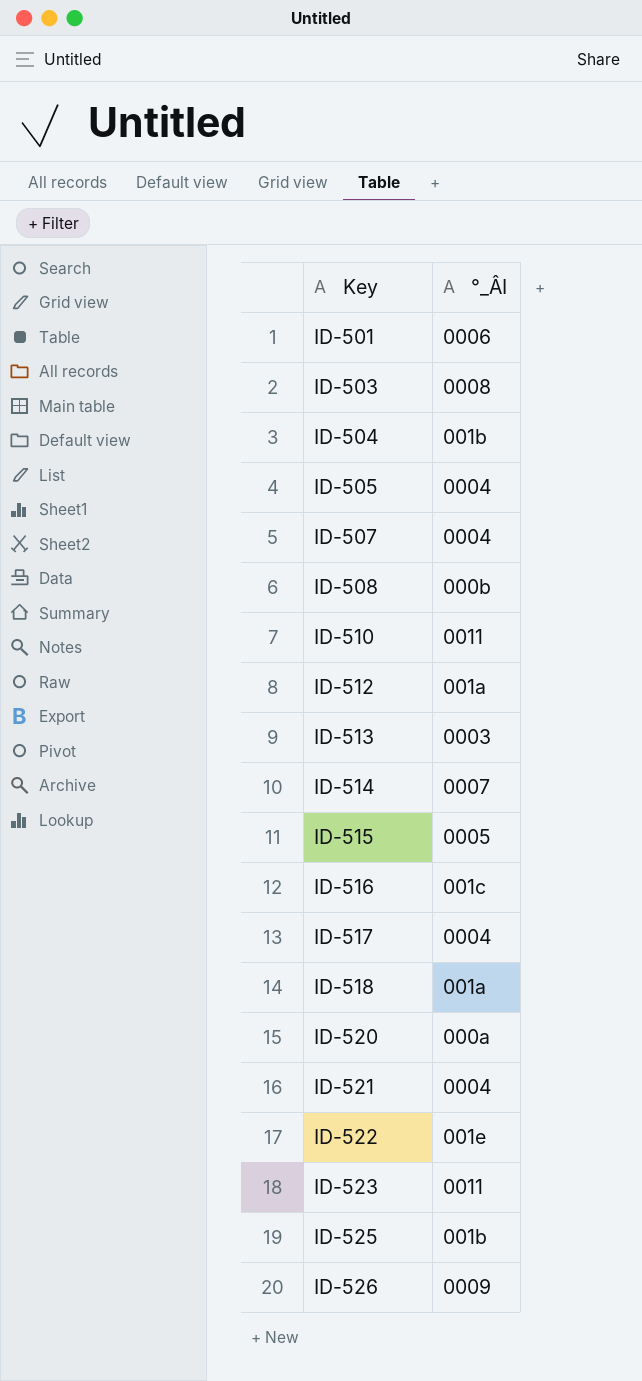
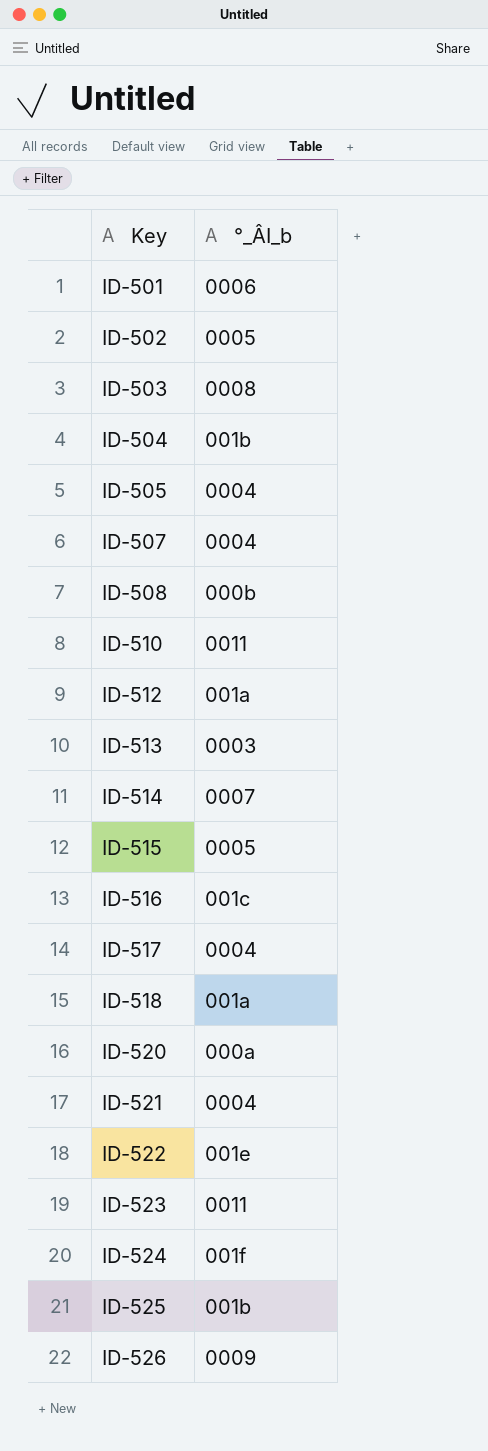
column name: °_ÂI -> °_ÂI_b
row ID-502: none -> 0005
row ID-524: none -> 001f

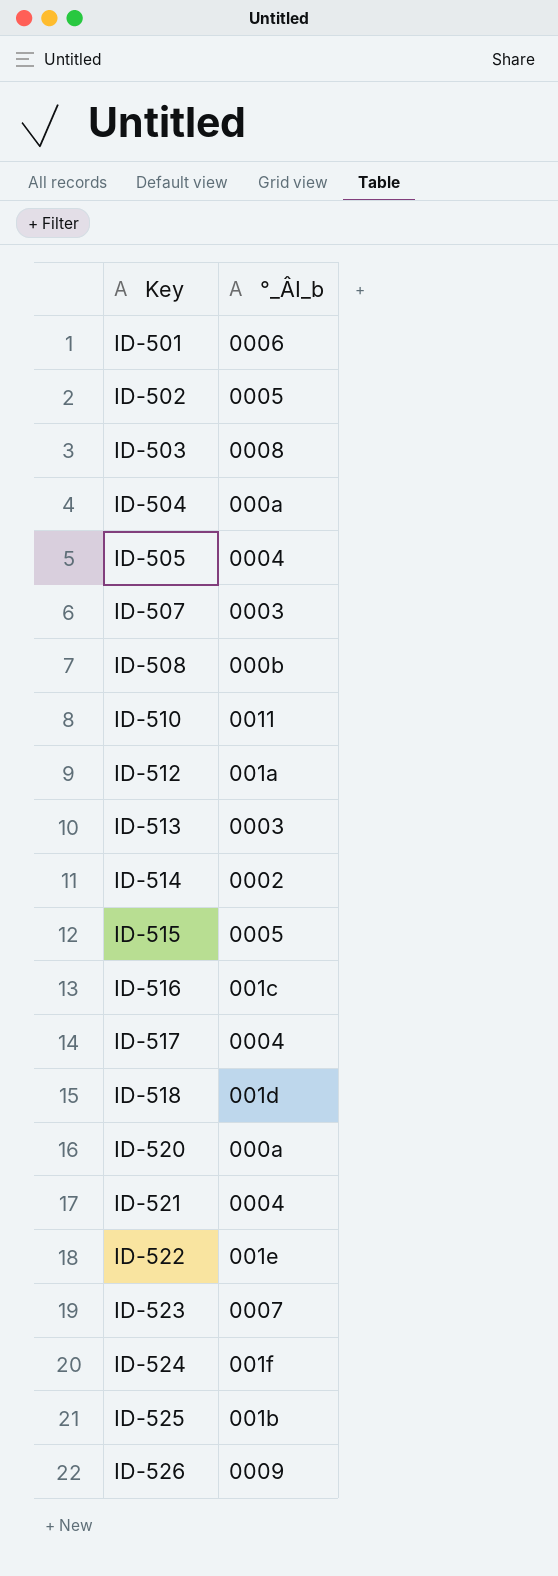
ID-504 | °_ÂI_b: 001b -> 000a
ID-507 | °_ÂI_b: 0004 -> 0003
ID-514 | °_ÂI_b: 0007 -> 0002
ID-518 | °_ÂI_b: 001a -> 001d
ID-523 | °_ÂI_b: 0011 -> 0007

